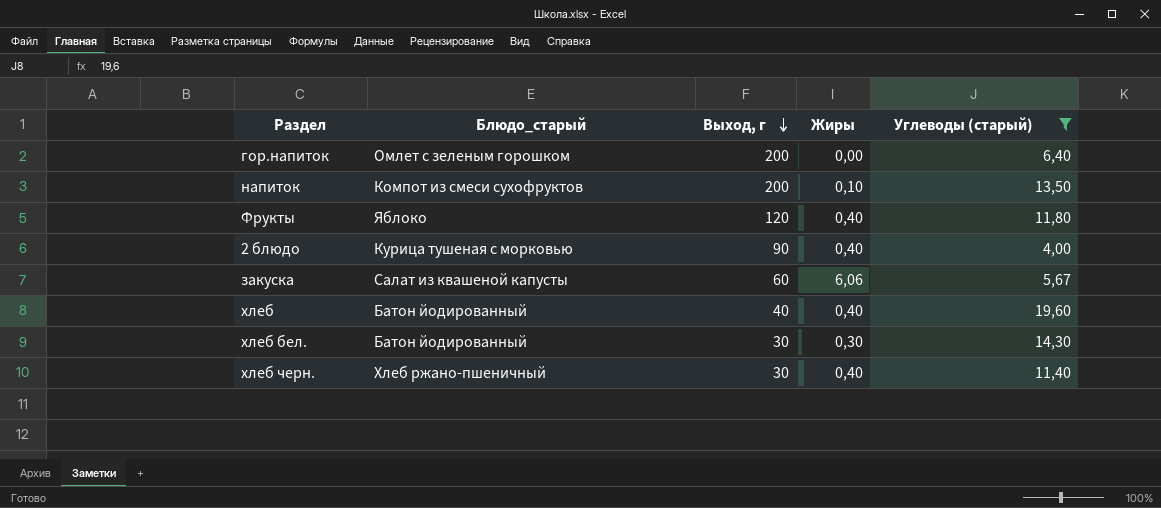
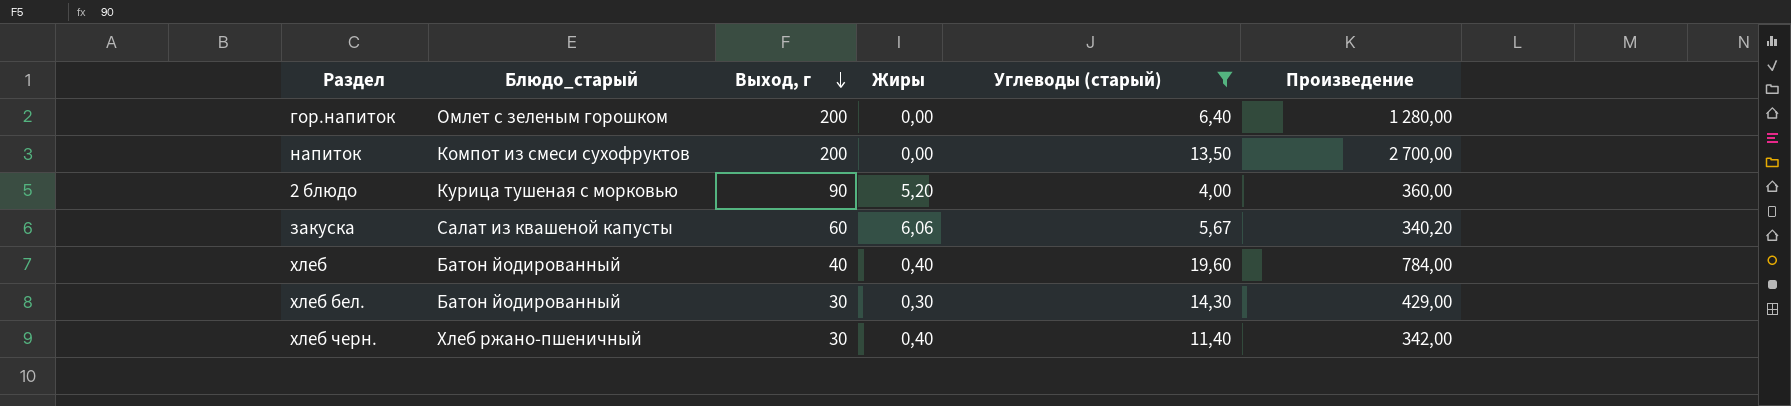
column Произведение | formula: none -> [Выход, г] * [Углеводы (старый)]
row Фрукты: Яблоко | 120 | 0,40 | 11,80 -> none
напиток | Жиры: 0,10 -> 0,00
2 блюдо | Жиры: 0,40 -> 5,20

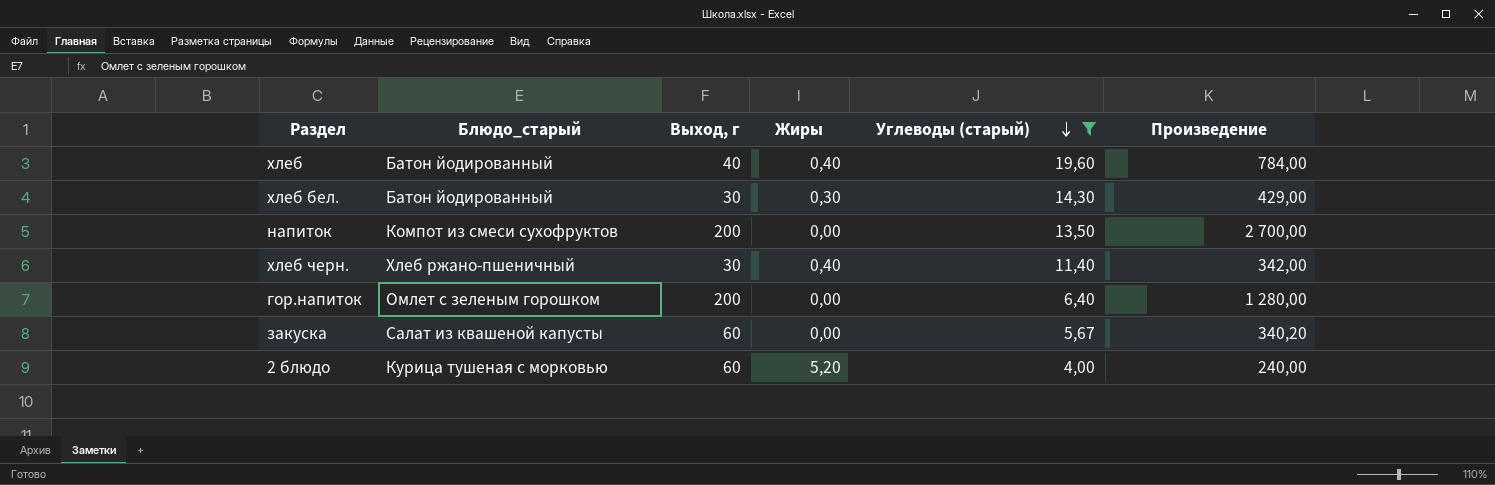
row order: Выход, г descending -> Углеводы (старый) descending
закуска | Жиры: 6,06 -> 0,00
2 блюдо | Выход, г: 90 -> 60
2 блюдо | Произведение: 360,00 -> 240,00

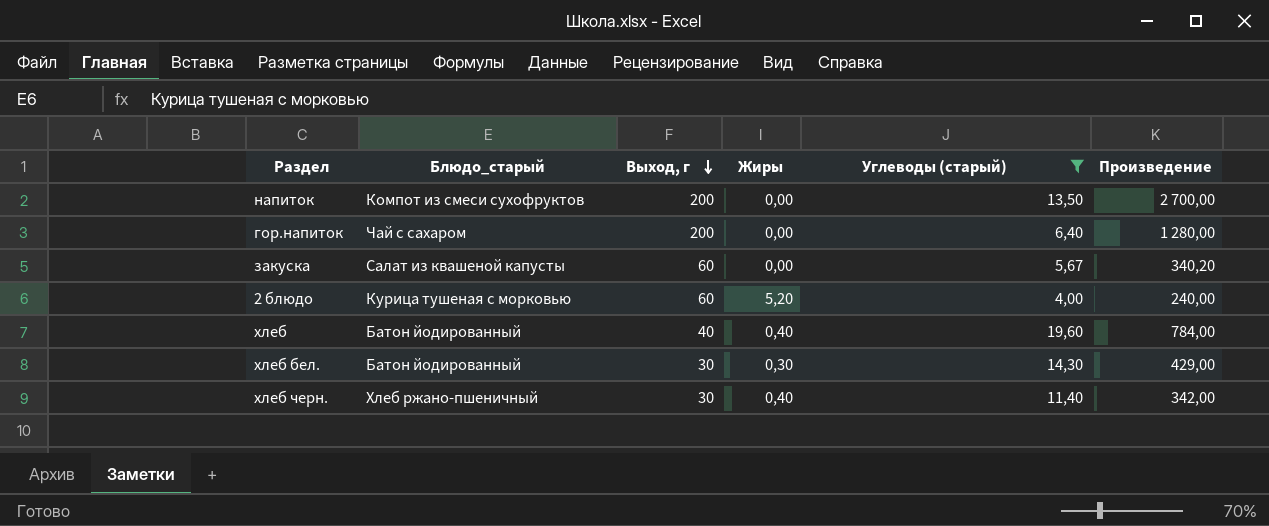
row order: Углеводы (старый) descending -> Выход, г descending
гор.напиток | Блюдо_старый: Омлет с зеленым горошком -> Чай с сахаром

